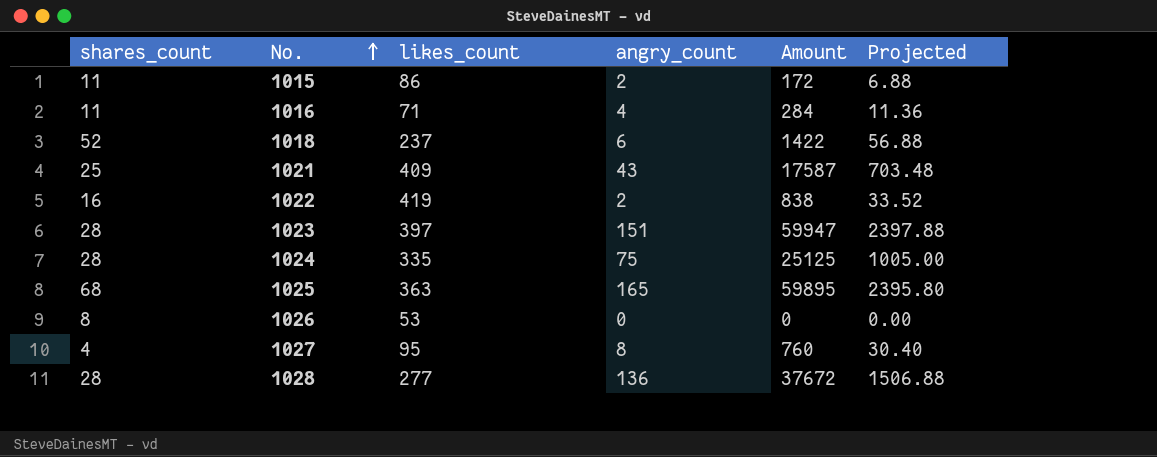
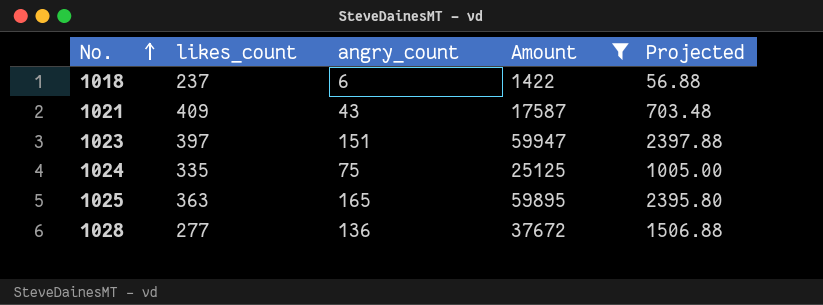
filter: none -> Amount >= 1422
column shares_count | position: 1 -> none

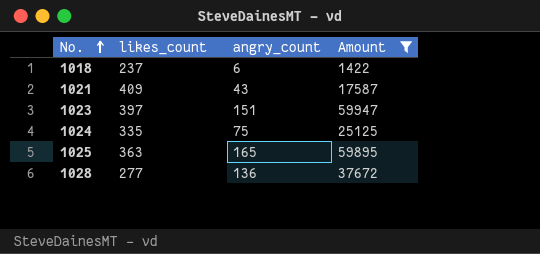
column Projected | formula: [Amount] * 0.04 -> none

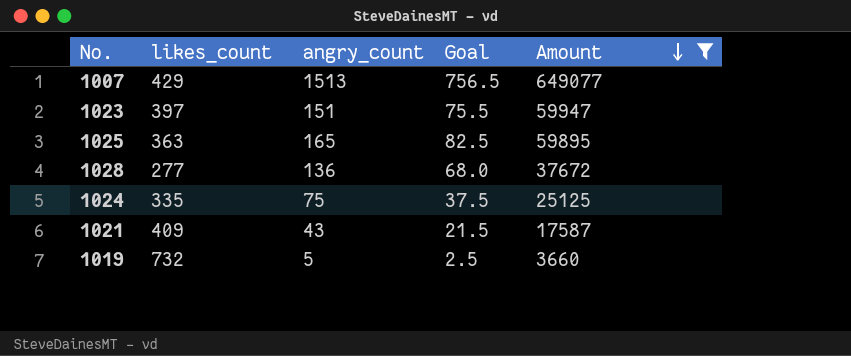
row order: No. ascending -> Amount descending
column Goal | formula: none -> [angry_count] * 0.5
row 1018: 237 | 6 | 1422 -> none
row 1007: none -> 429 | 1513 | 756.5 | 649077
row 1019: none -> 732 | 5 | 2.5 | 3660

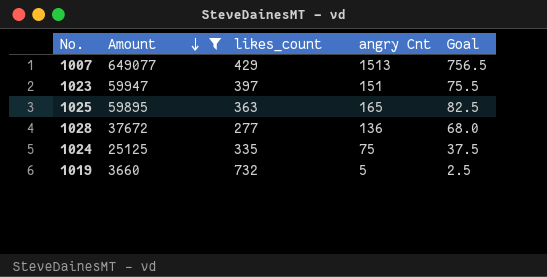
column Amount | position: 5 -> 2
column name: angry_count -> angry Cnt
row 1021: 409 | 43 | 21.5 | 17587 -> none

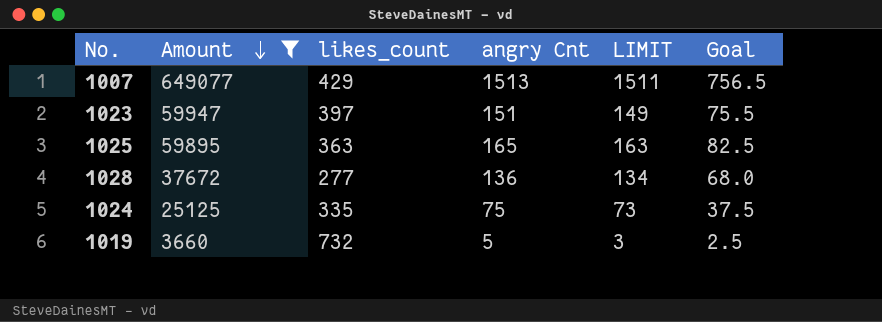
column LIMIT | formula: none -> [angry Cnt] - 2

